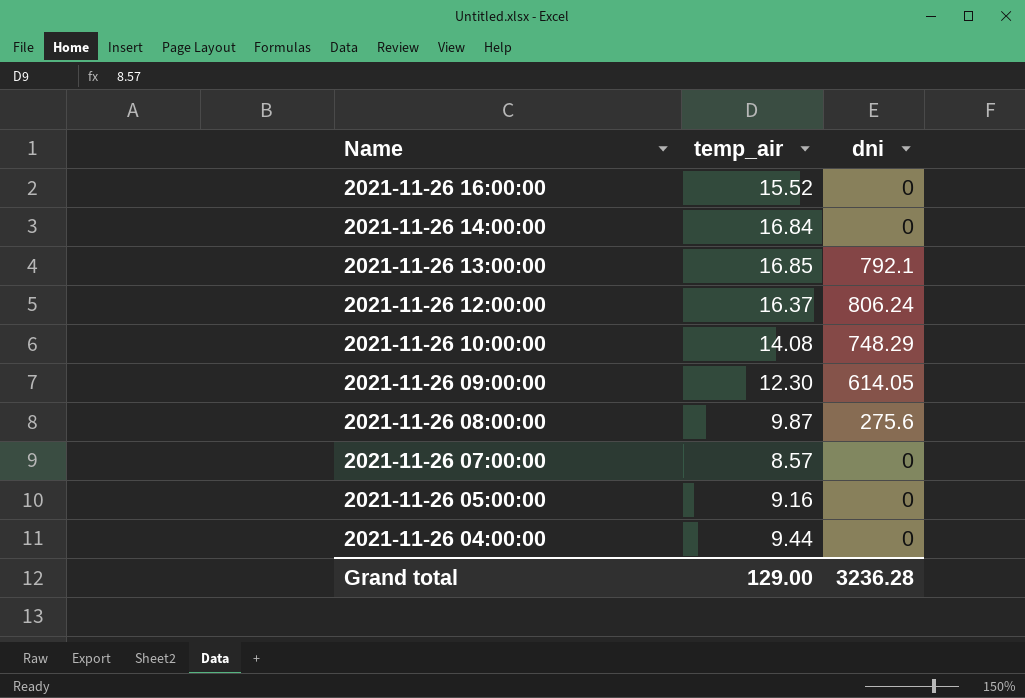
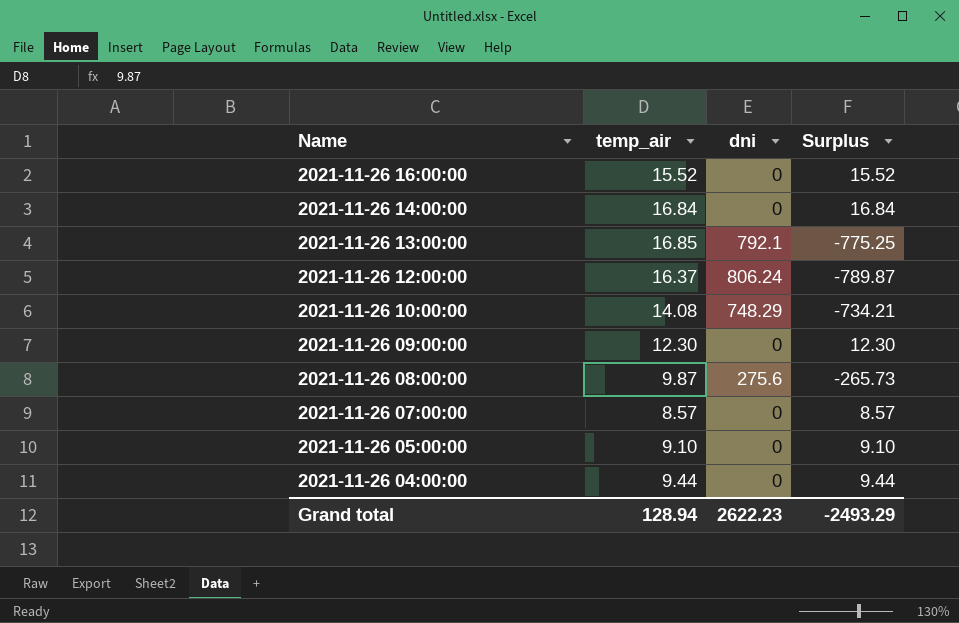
column Surplus | formula: none -> [temp_air] - [dni]
2021-11-26 09:00:00 | dni: 614.05 -> 0
2021-11-26 05:00:00 | temp_air: 9.16 -> 9.10
Grand total | temp_air: 129.00 -> 128.94
Grand total | dni: 3236.28 -> 2622.23

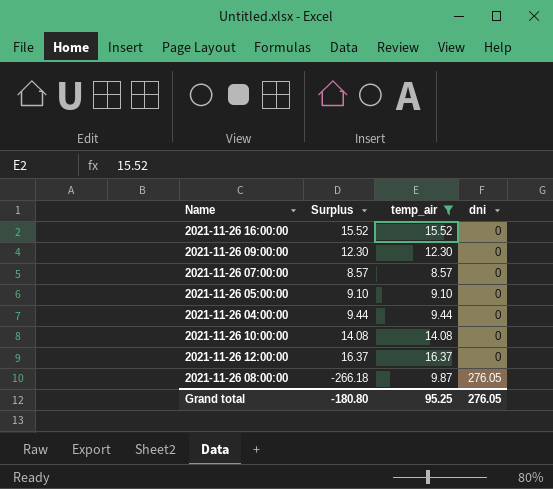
filter: none -> temp_air <= 16.37
row order: Name descending -> dni ascending
column Surplus | position: 4 -> 2
2021-11-26 10:00:00 | Surplus: -734.21 -> 14.08
2021-11-26 10:00:00 | dni: 748.29 -> 0
2021-11-26 12:00:00 | Surplus: -789.87 -> 16.37
2021-11-26 12:00:00 | dni: 806.24 -> 0
2021-11-26 08:00:00 | Surplus: -265.73 -> -266.18
2021-11-26 08:00:00 | dni: 275.6 -> 276.05
Grand total | Surplus: -2493.29 -> -180.80
Grand total | temp_air: 128.94 -> 95.25
Grand total | dni: 2622.23 -> 276.05

